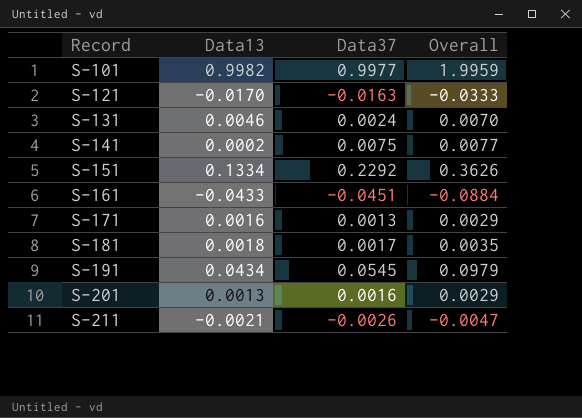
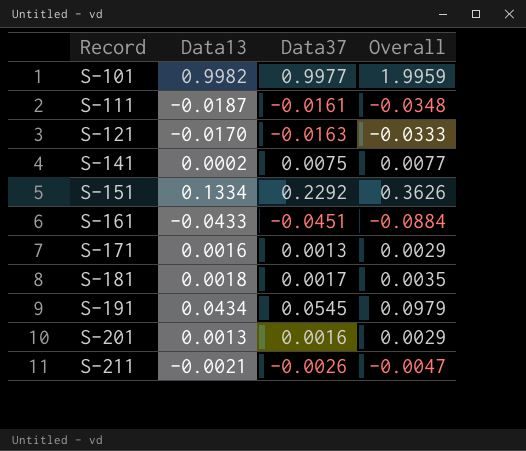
row S-131: 0.0046 | 0.0024 | 0.0070 -> none
row S-111: none -> -0.0187 | -0.0161 | -0.0348

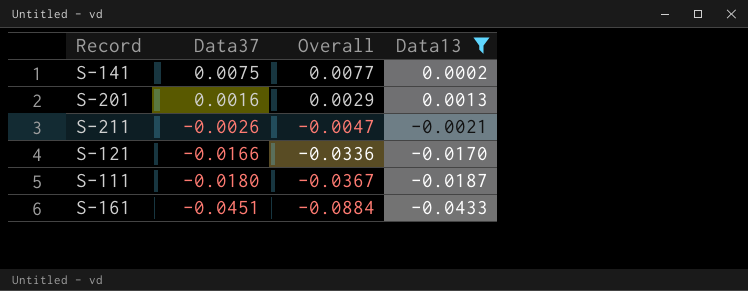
filter: none -> Data13 <= 0.0013
row order: Record ascending -> Data37 descending
column Data13 | position: 2 -> 4
S-121 | Data37: -0.0163 -> -0.0166
S-121 | Overall: -0.0333 -> -0.0336
S-111 | Data37: -0.0161 -> -0.0180
S-111 | Overall: -0.0348 -> -0.0367

